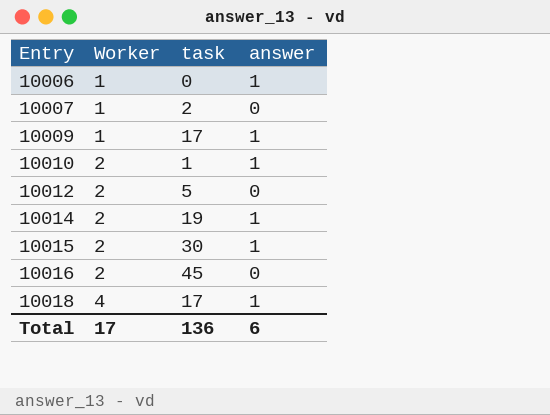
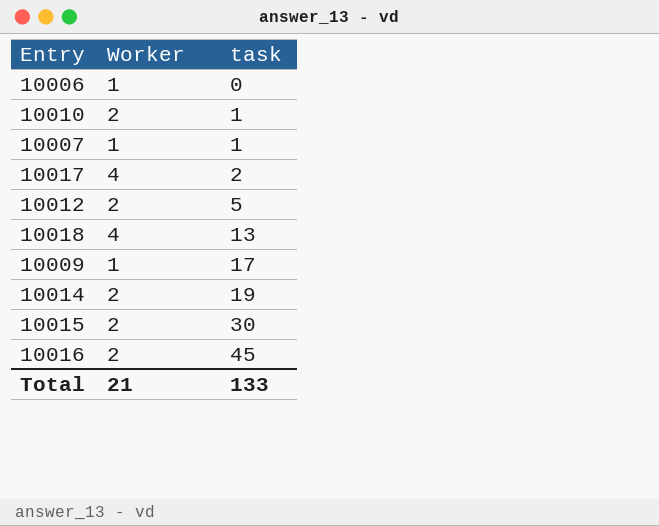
row order: Entry ascending -> task ascending
column answer | position: 4 -> none
10007 | task: 2 -> 1
row 10017: none -> 4 | 2
10018 | task: 17 -> 13
Total | Worker: 17 -> 21
Total | task: 136 -> 133

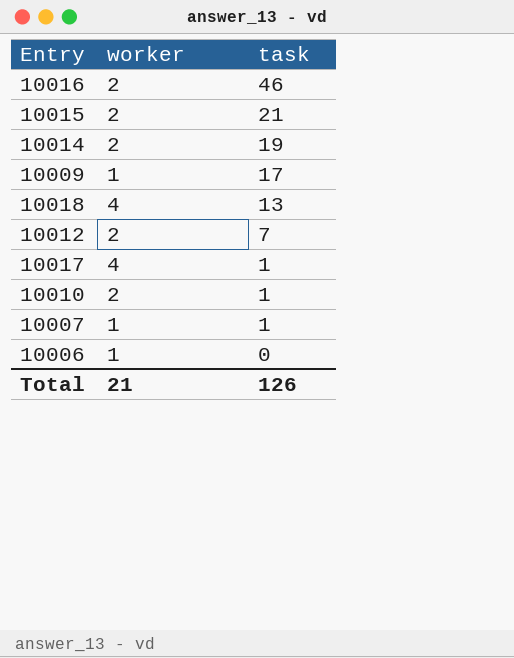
row order: task ascending -> task descending
column name: Worker -> worker
10016 | task: 45 -> 46
10015 | task: 30 -> 21
10012 | task: 5 -> 7
10017 | task: 2 -> 1
Total | task: 133 -> 126

